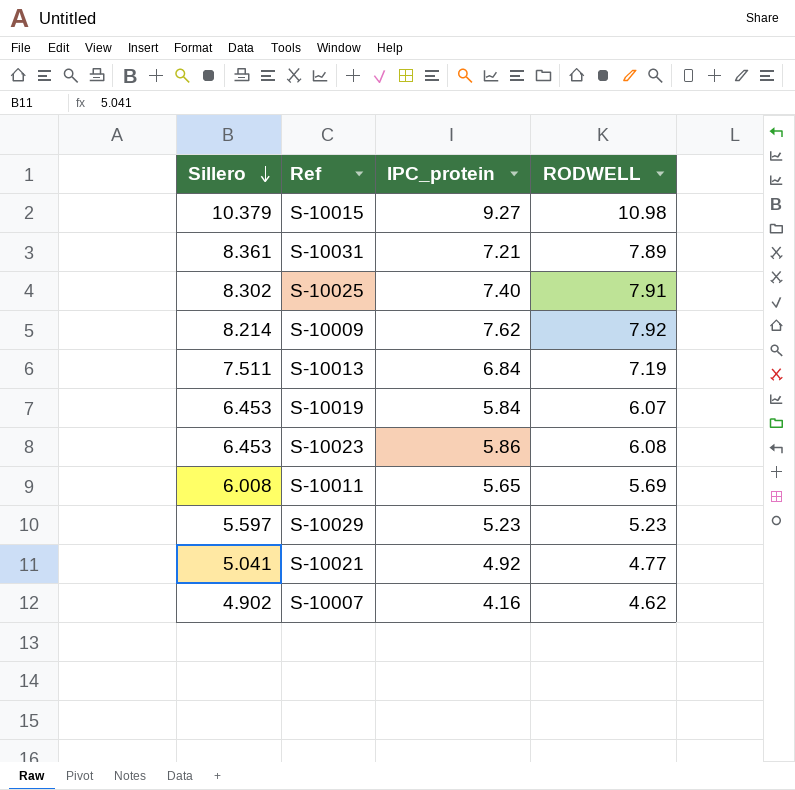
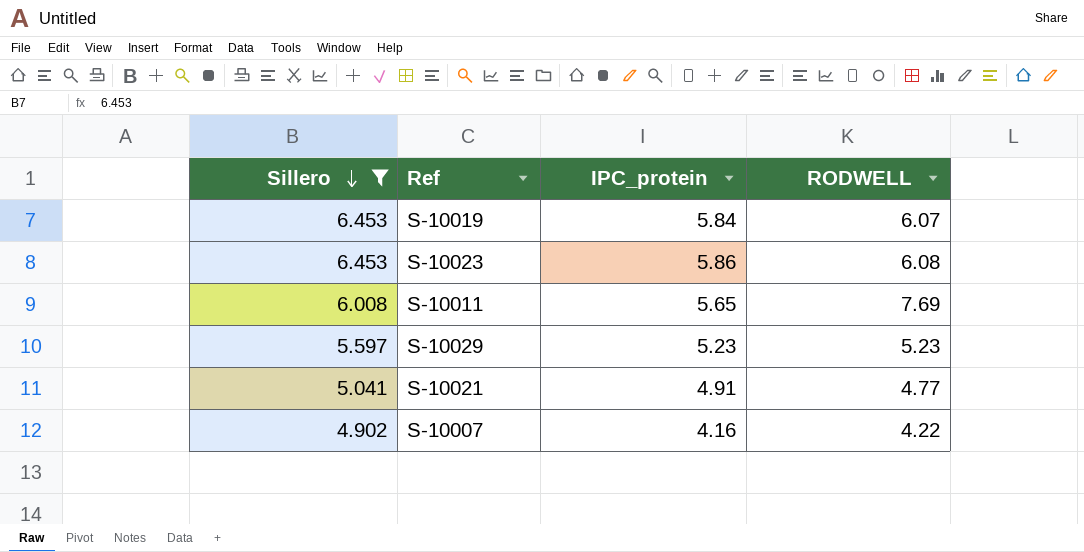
filter: none -> Sillero <= 6.453
S-10011 | RODWELL: 5.69 -> 7.69
S-10021 | IPC_protein: 4.92 -> 4.91
S-10007 | RODWELL: 4.62 -> 4.22

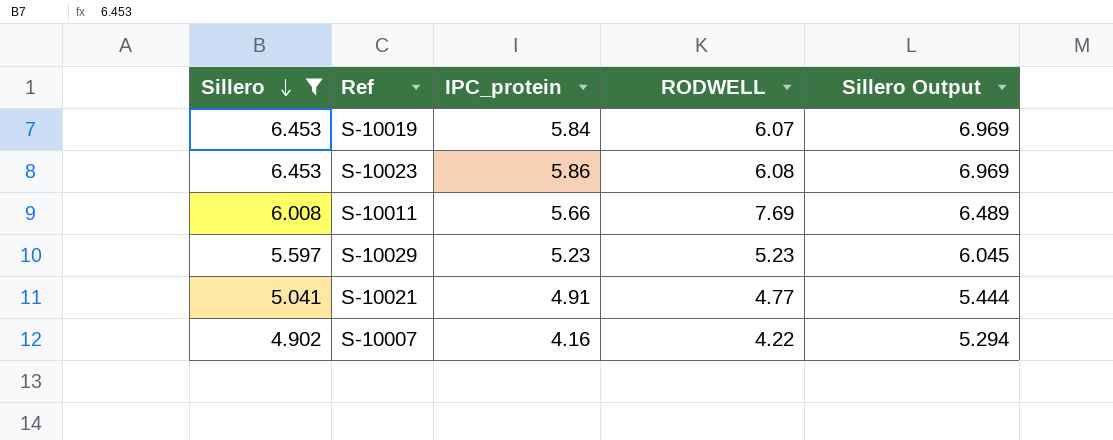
column Sillero Output | formula: none -> [Sillero] * 1.08
S-10011 | IPC_protein: 5.65 -> 5.66

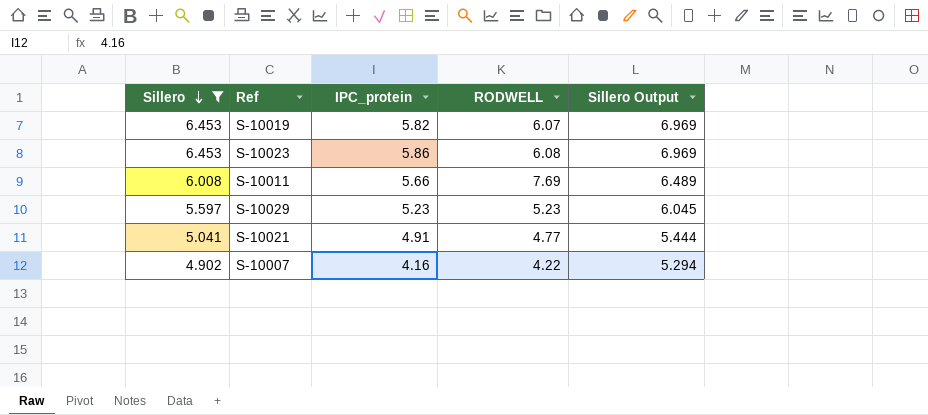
S-10019 | IPC_protein: 5.84 -> 5.82

